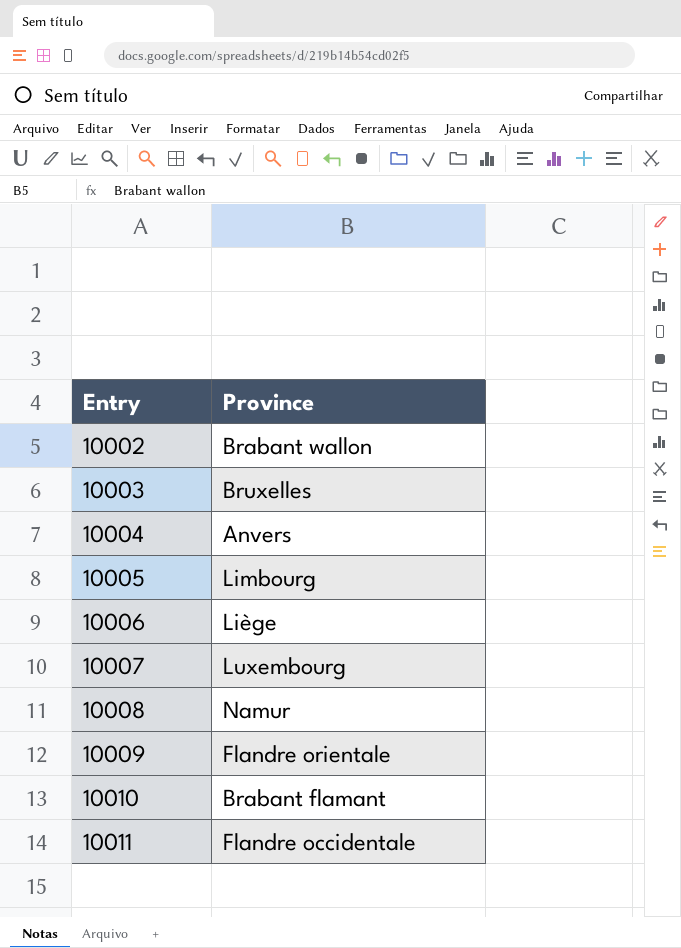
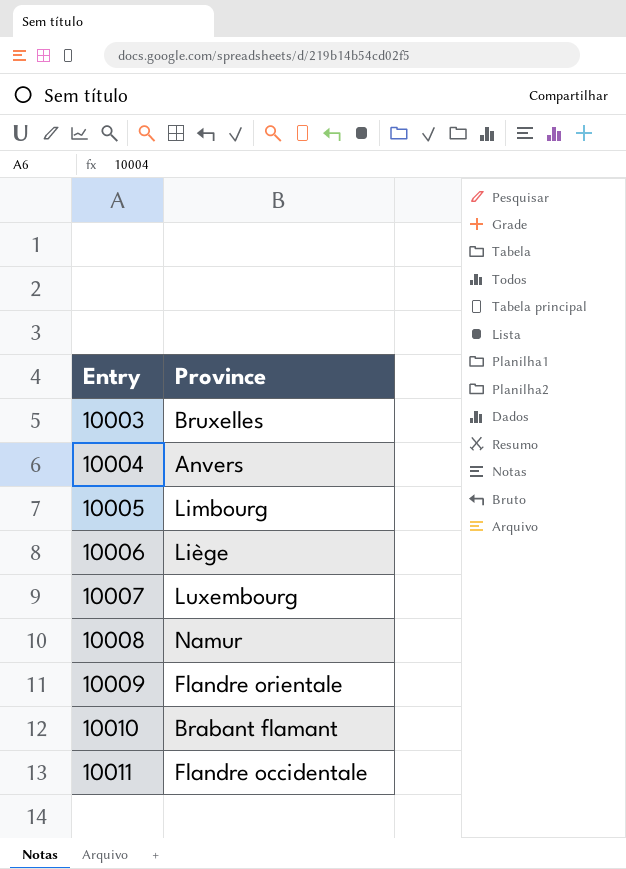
row 10002: Brabant wallon -> none

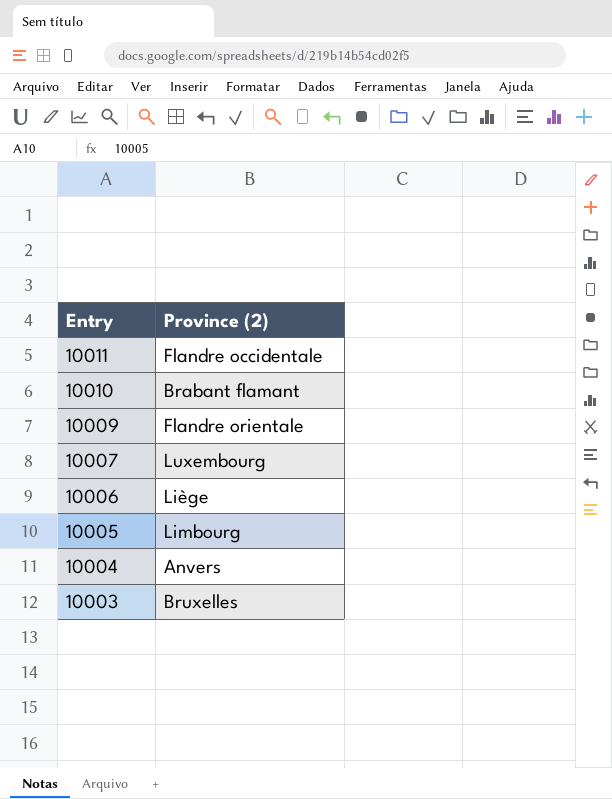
row order: Entry ascending -> Entry descending
column name: Province -> Province (2)
row 10008: Namur -> none

